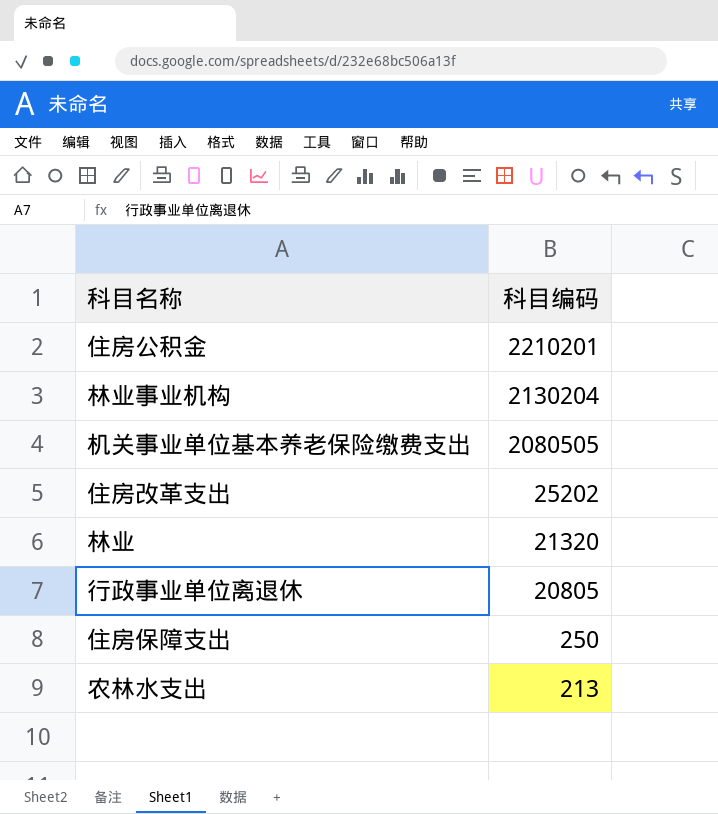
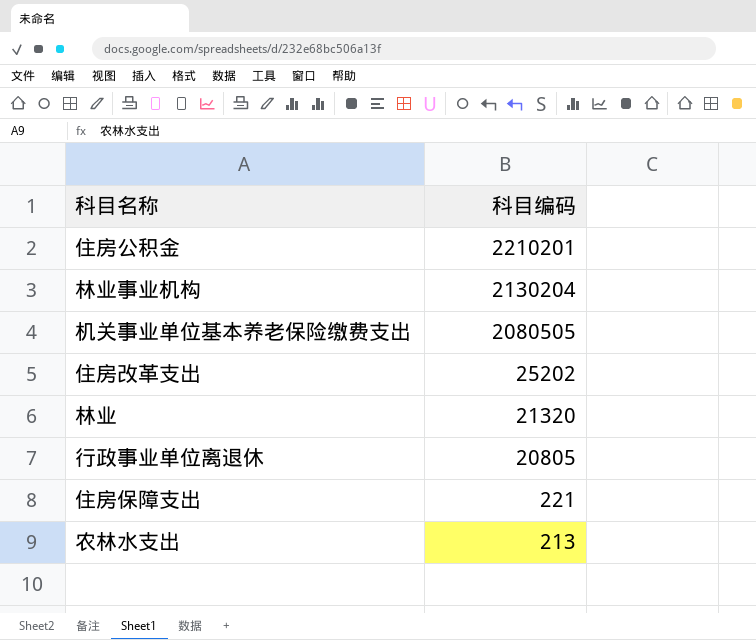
住房保障支出 | 科目编码: 250 -> 221

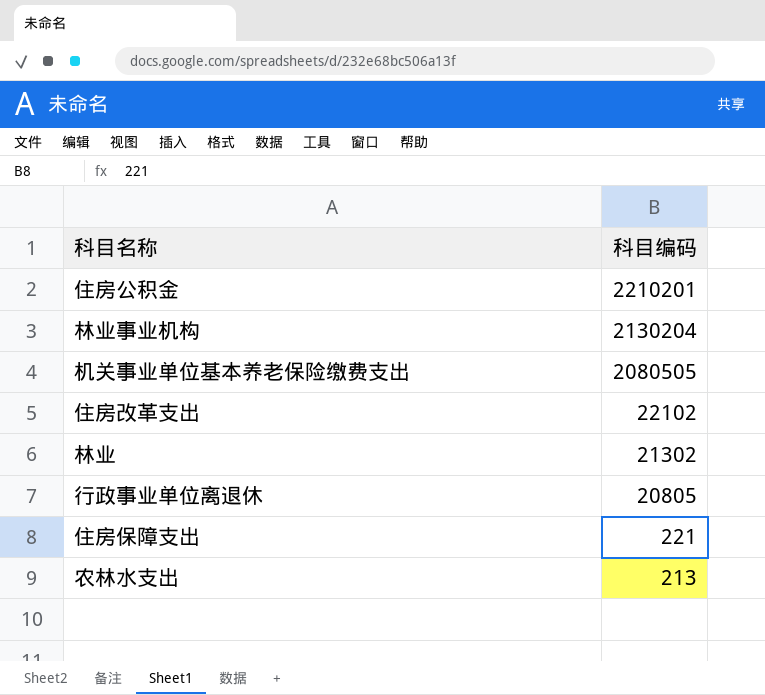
住房改革支出 | 科目编码: 25202 -> 22102
林业 | 科目编码: 21320 -> 21302

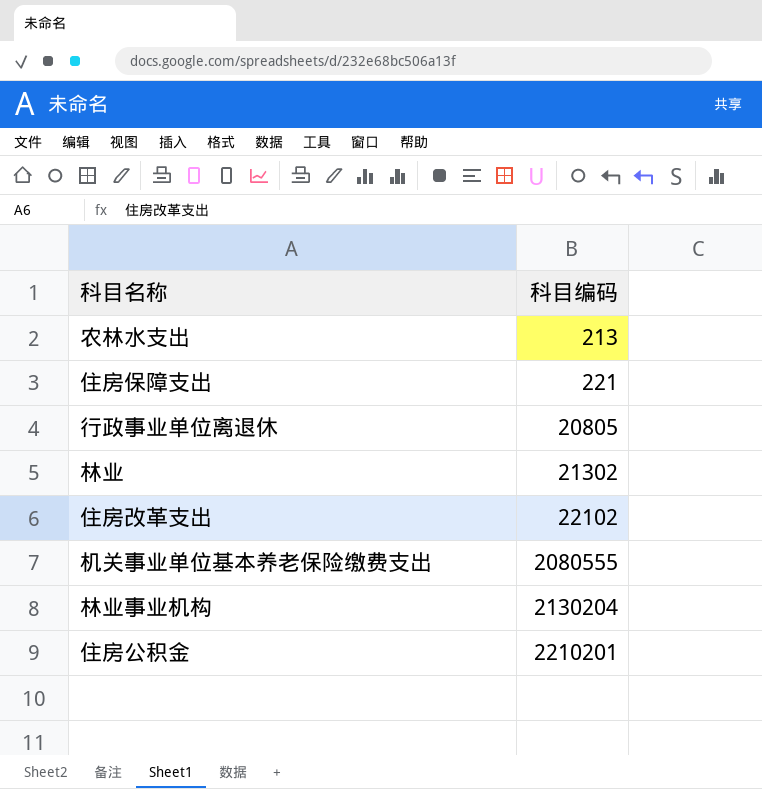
row order: 科目编码 descending -> 科目编码 ascending
机关事业单位基本养老保险缴费支出 | 科目编码: 2080505 -> 2080555

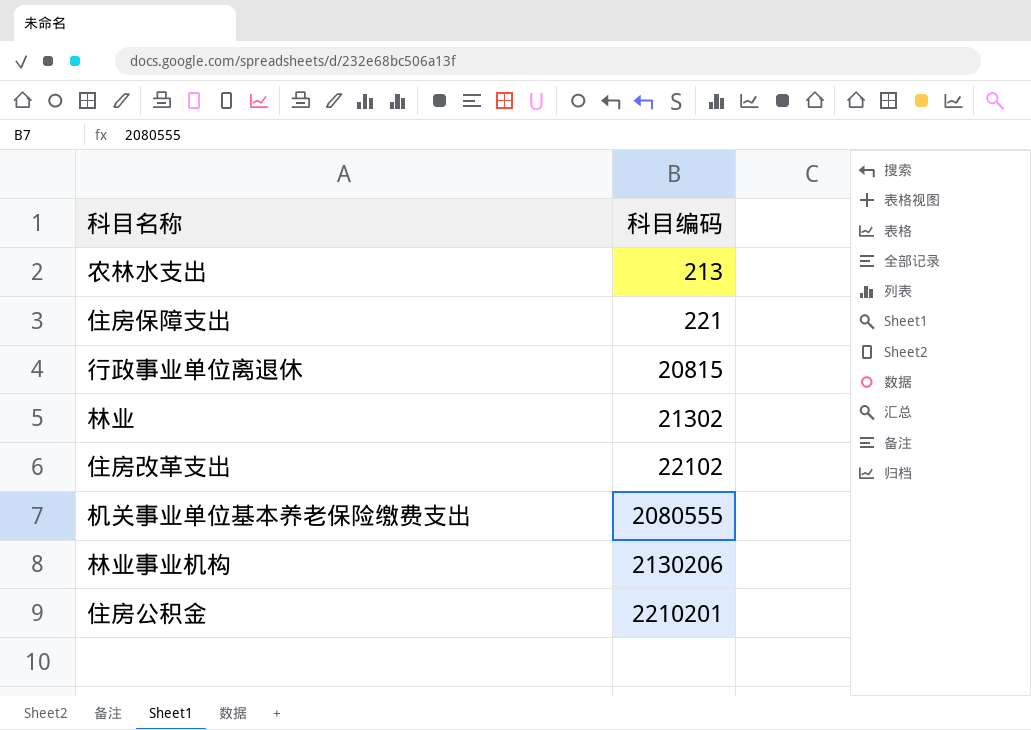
行政事业单位离退休 | 科目编码: 20805 -> 20815
林业事业机构 | 科目编码: 2130204 -> 2130206

